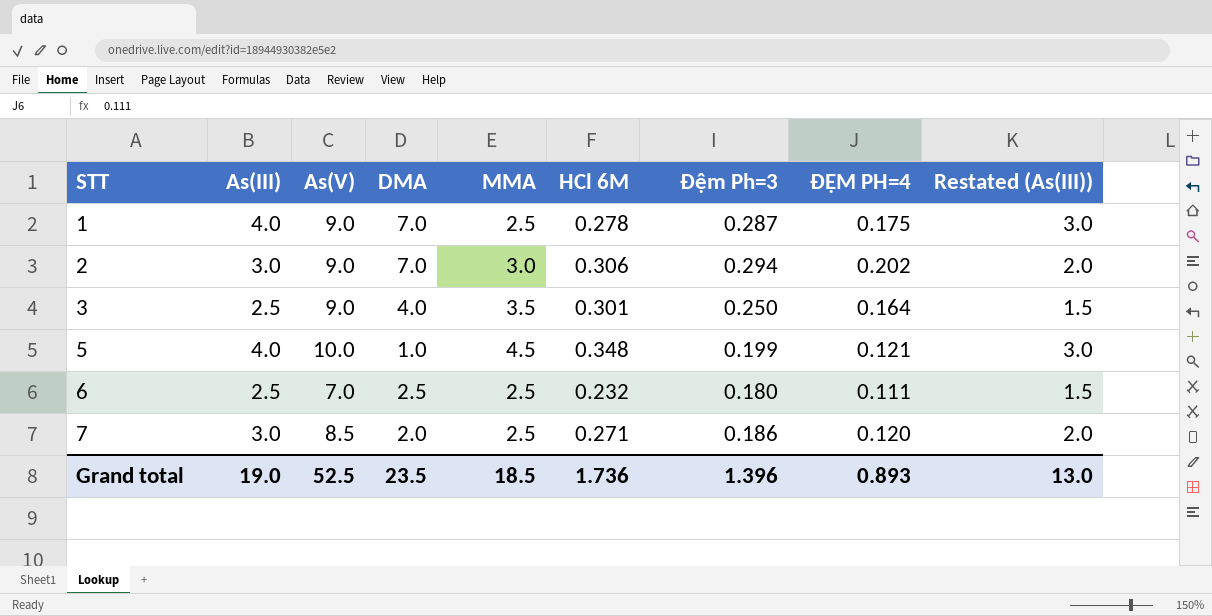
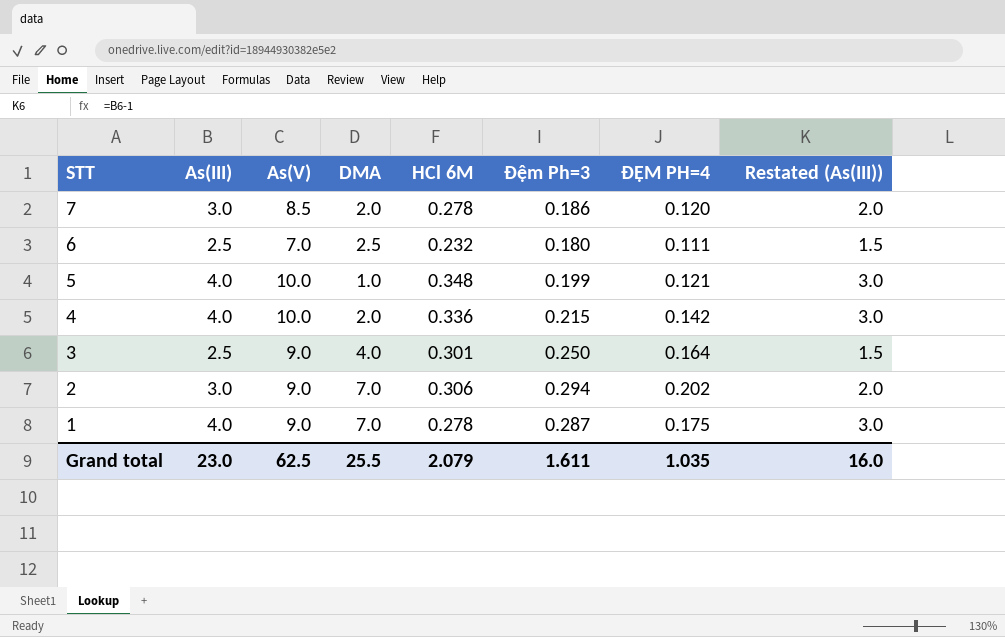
row order: STT ascending -> STT descending
column MMA | position: 5 -> none
7 | HCl 6M: 0.271 -> 0.278
row 4: none -> 4.0 | 10.0 | 2.0 | 0.336 | 0.215 | 0.142 | 3.0
Grand total | As(III): 19.0 -> 23.0
Grand total | As(V): 52.5 -> 62.5
Grand total | DMA: 23.5 -> 25.5
Grand total | HCl 6M: 1.736 -> 2.079
Grand total | Đệm Ph=3: 1.396 -> 1.611
Grand total | ĐỆM PH=4: 0.893 -> 1.035
Grand total | Restated (As(III)): 13.0 -> 16.0

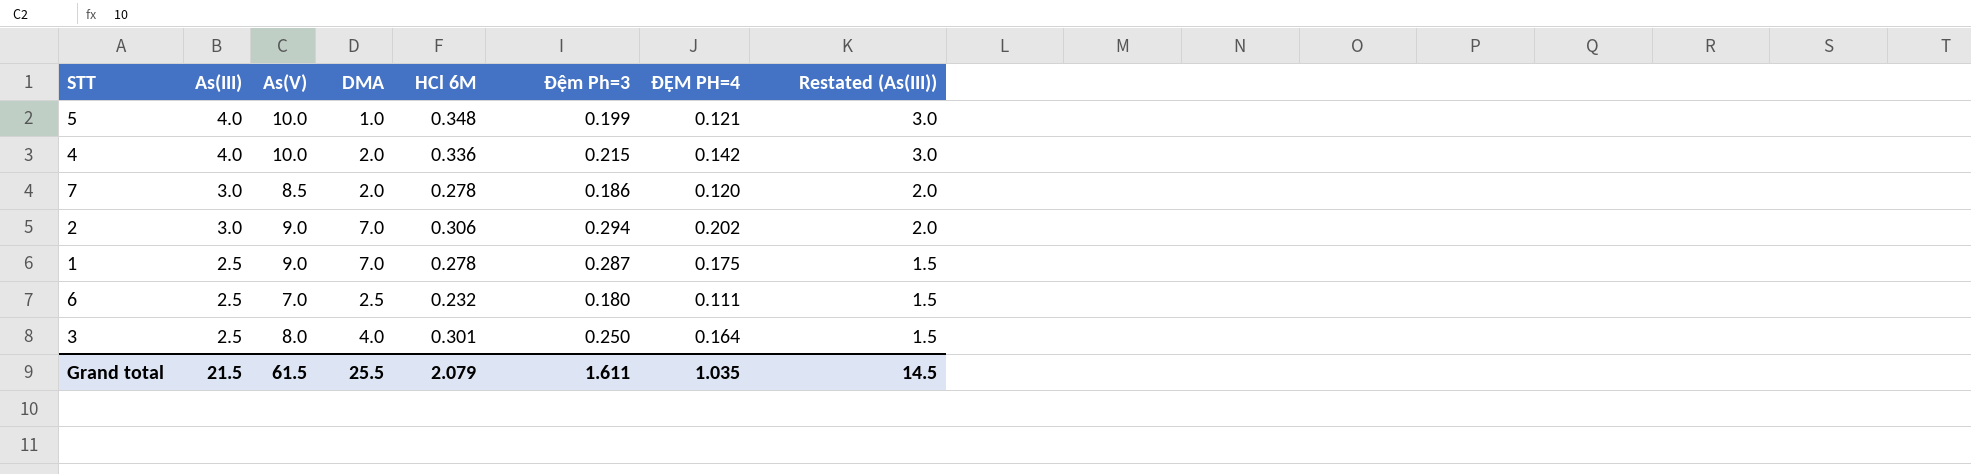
row order: STT descending -> As(III) descending
1 | As(III): 4.0 -> 2.5
1 | Restated (As(III)): 3.0 -> 1.5
3 | As(V): 9.0 -> 8.0
Grand total | As(III): 23.0 -> 21.5
Grand total | As(V): 62.5 -> 61.5
Grand total | Restated (As(III)): 16.0 -> 14.5

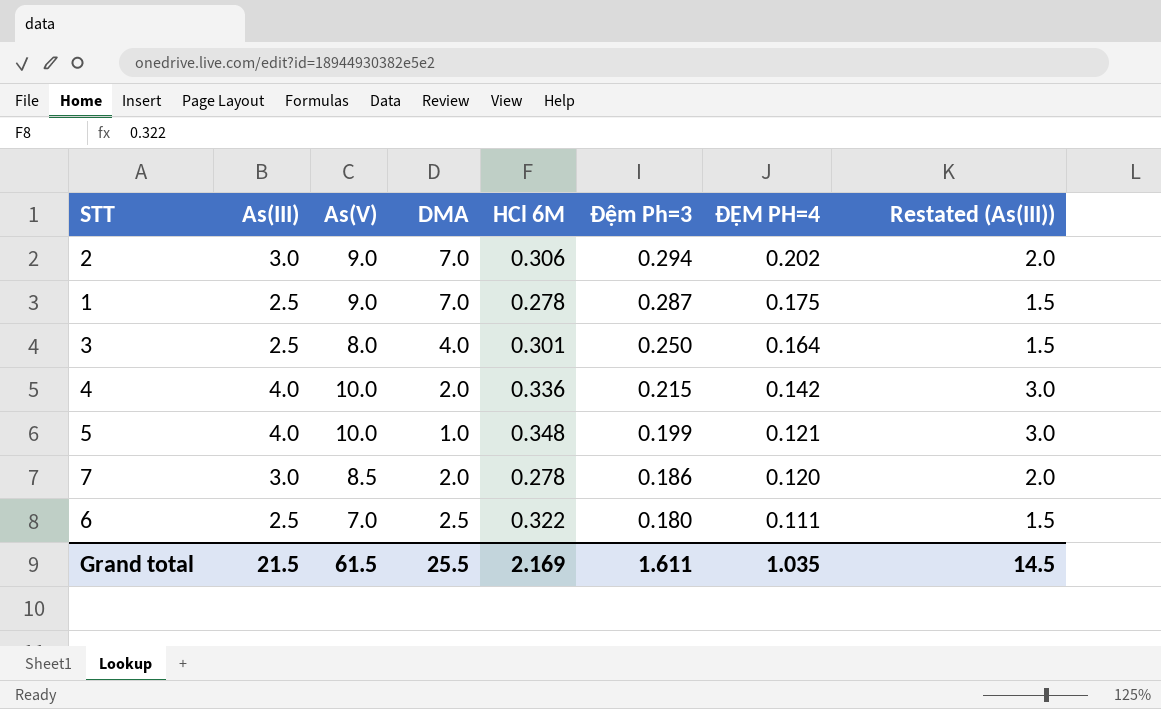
row order: As(III) descending -> Đệm Ph=3 descending
6 | HCl 6M: 0.232 -> 0.322
Grand total | HCl 6M: 2.079 -> 2.169

